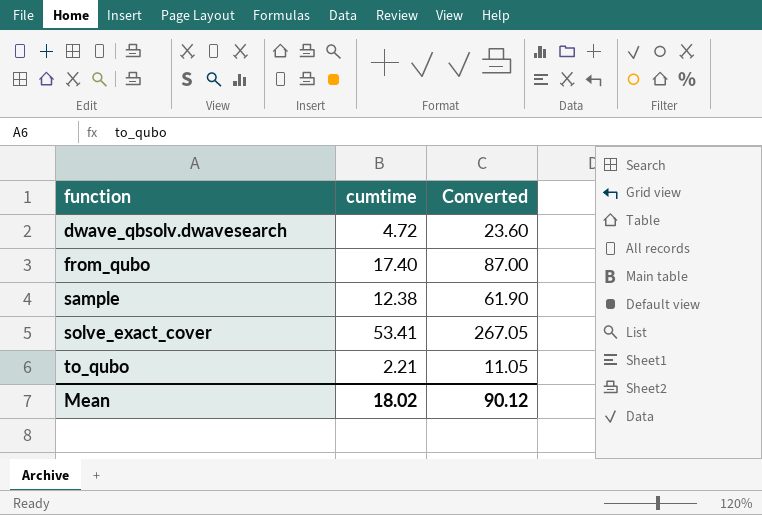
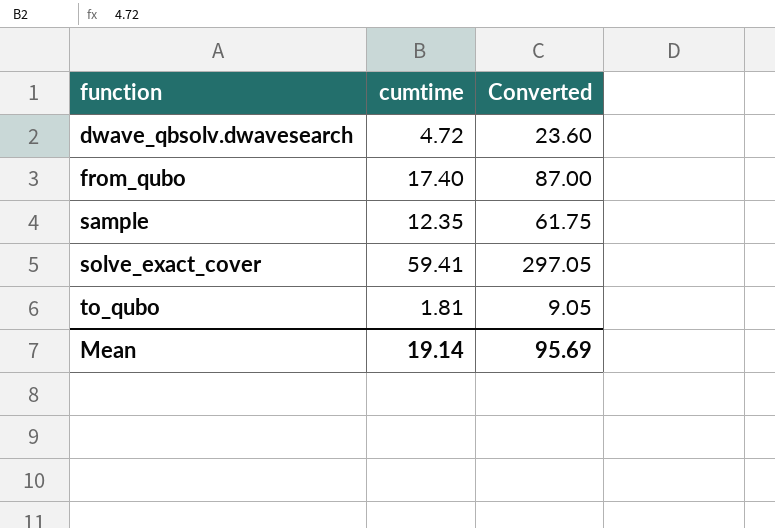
sample | cumtime: 12.38 -> 12.35
sample | Converted: 61.90 -> 61.75
solve_exact_cover | cumtime: 53.41 -> 59.41
solve_exact_cover | Converted: 267.05 -> 297.05
to_qubo | cumtime: 2.21 -> 1.81
to_qubo | Converted: 11.05 -> 9.05
Mean | cumtime: 18.02 -> 19.14
Mean | Converted: 90.12 -> 95.69

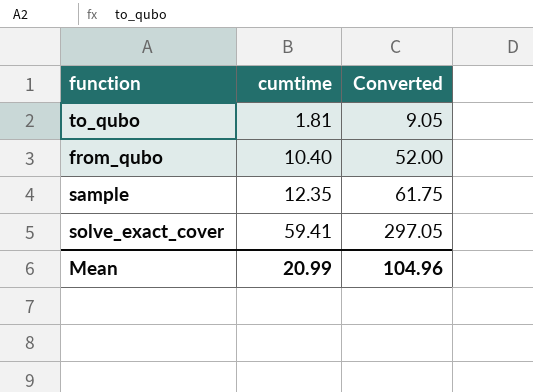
row order: function ascending -> cumtime ascending
row dwave_qbsolv.dwavesearch: 4.72 | 23.60 -> none
from_qubo | cumtime: 17.40 -> 10.40
from_qubo | Converted: 87.00 -> 52.00
Mean | cumtime: 19.14 -> 20.99
Mean | Converted: 95.69 -> 104.96

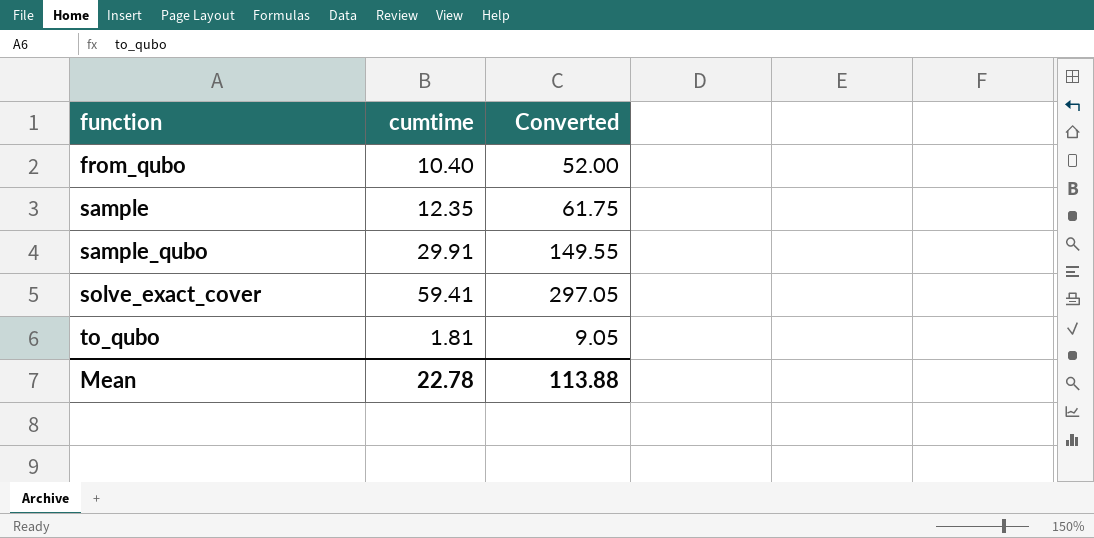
row order: cumtime ascending -> function ascending
row sample_qubo: none -> 29.91 | 149.55
Mean | cumtime: 20.99 -> 22.78
Mean | Converted: 104.96 -> 113.88

